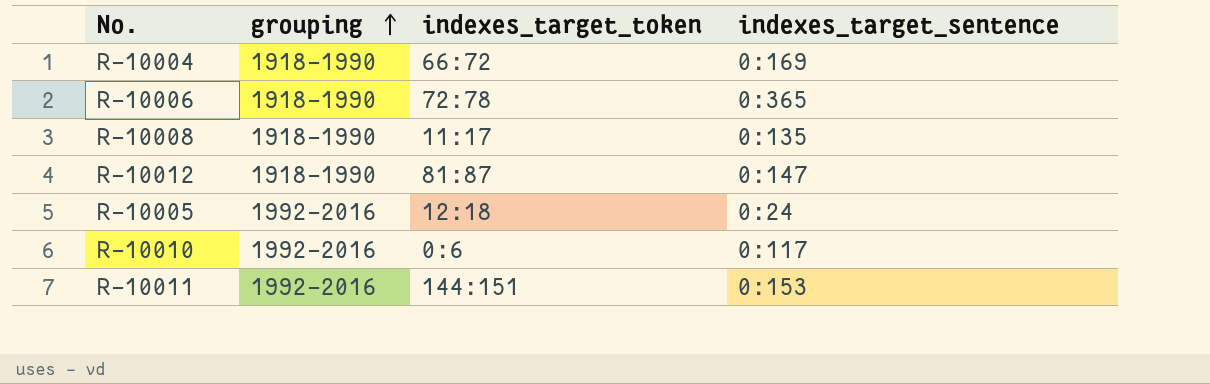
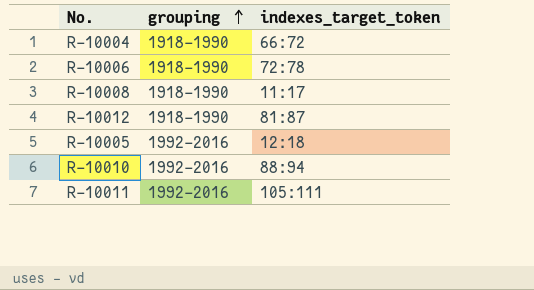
column indexes_target_sentence | position: 4 -> none
R-10010 | indexes_target_token: 0:6 -> 88:94
R-10011 | indexes_target_token: 144:151 -> 105:111

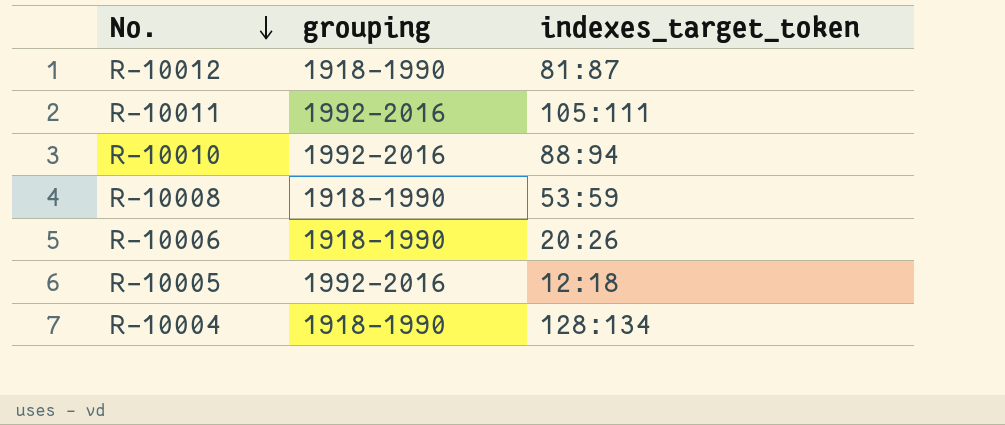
row order: grouping ascending -> No. descending
R-10008 | indexes_target_token: 11:17 -> 53:59
R-10006 | indexes_target_token: 72:78 -> 20:26
R-10004 | indexes_target_token: 66:72 -> 128:134

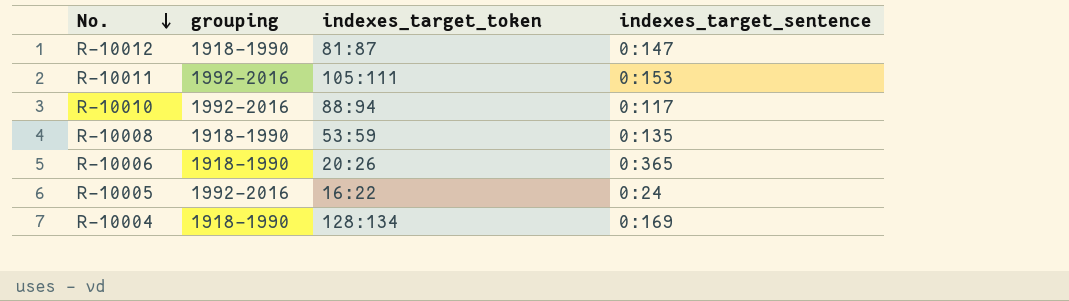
column indexes_target_sentence | position: none -> 4
R-10005 | indexes_target_token: 12:18 -> 16:22

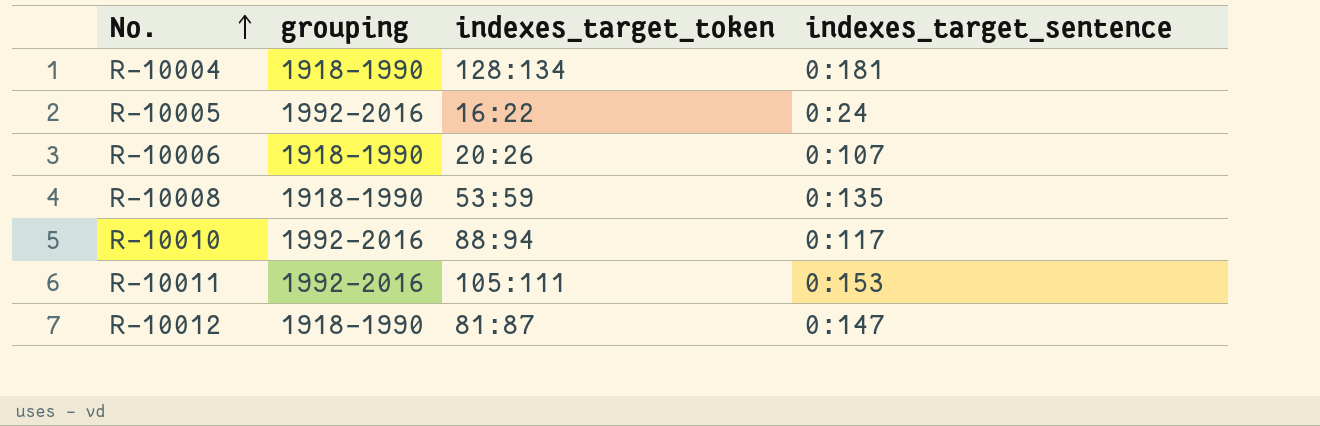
row order: No. descending -> No. ascending
R-10004 | indexes_target_sentence: 0:169 -> 0:181
R-10006 | indexes_target_sentence: 0:365 -> 0:107

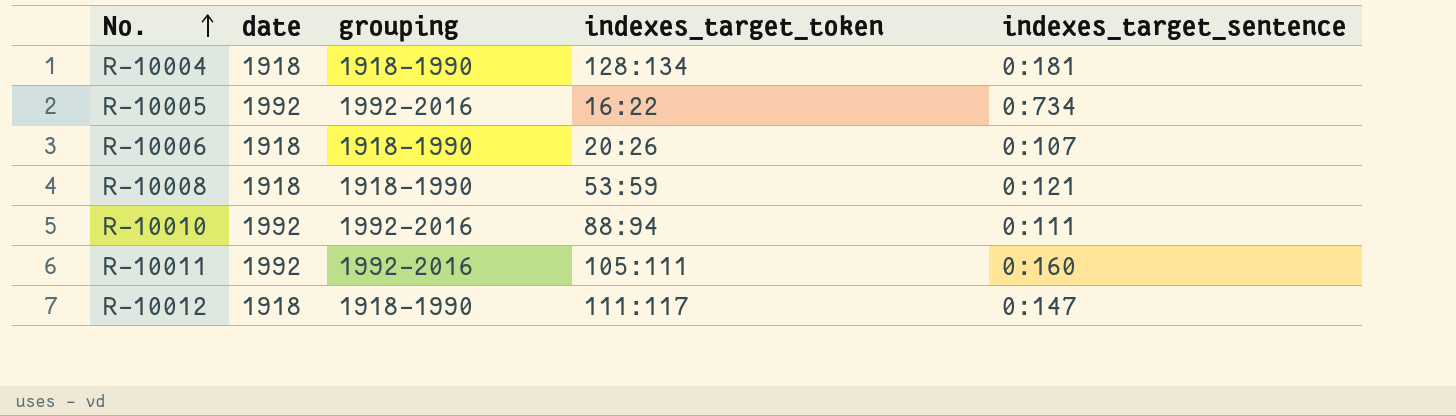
column date | position: none -> 2
R-10005 | indexes_target_sentence: 0:24 -> 0:734
R-10008 | indexes_target_sentence: 0:135 -> 0:121
R-10010 | indexes_target_sentence: 0:117 -> 0:111
R-10011 | indexes_target_sentence: 0:153 -> 0:160
R-10012 | indexes_target_token: 81:87 -> 111:117

